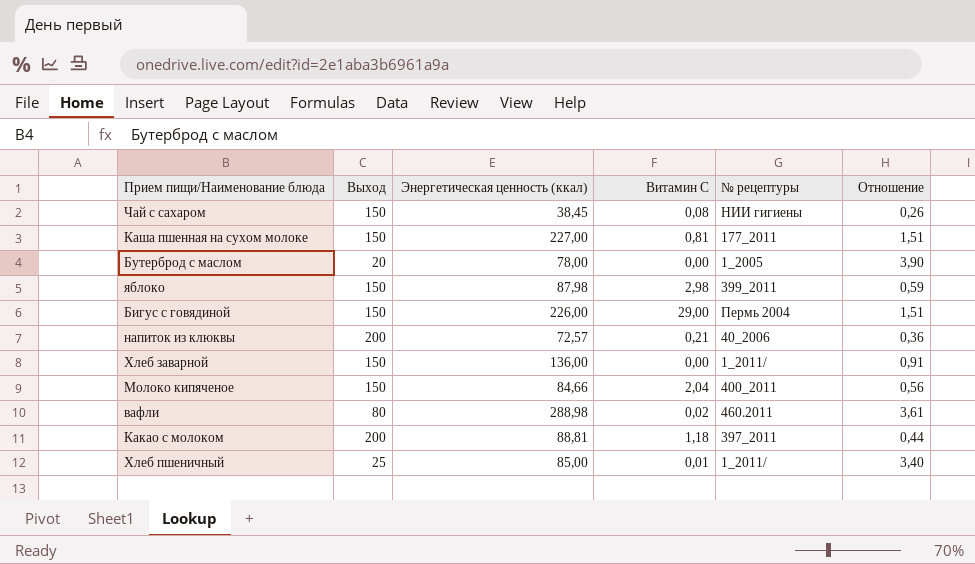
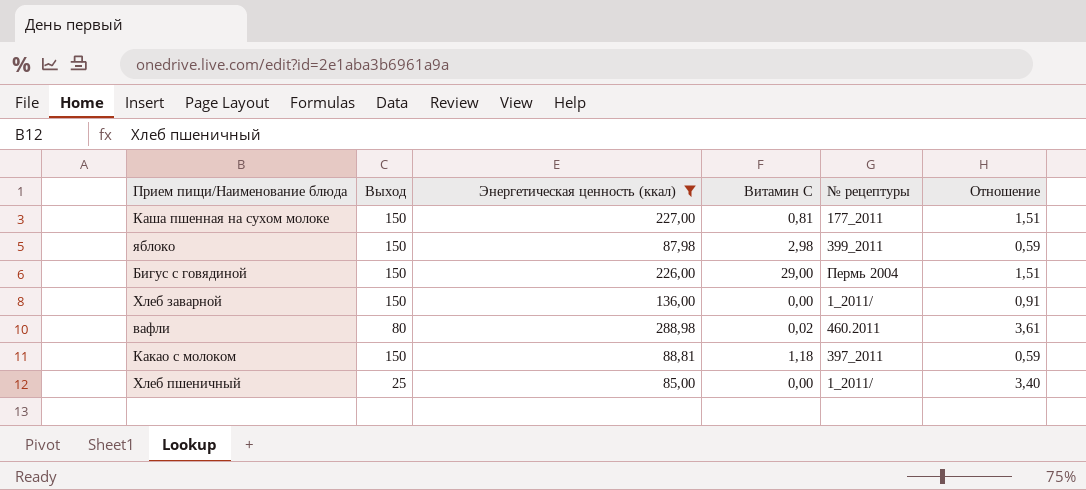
filter: none -> Энергетическая ценность (ккал) >= 85,00
Какао с молоком | Выход: 200 -> 150
Какао с молоком | Отношение: 0,44 -> 0,59
Хлеб пшеничный | Витамин С: 0,01 -> 0,00

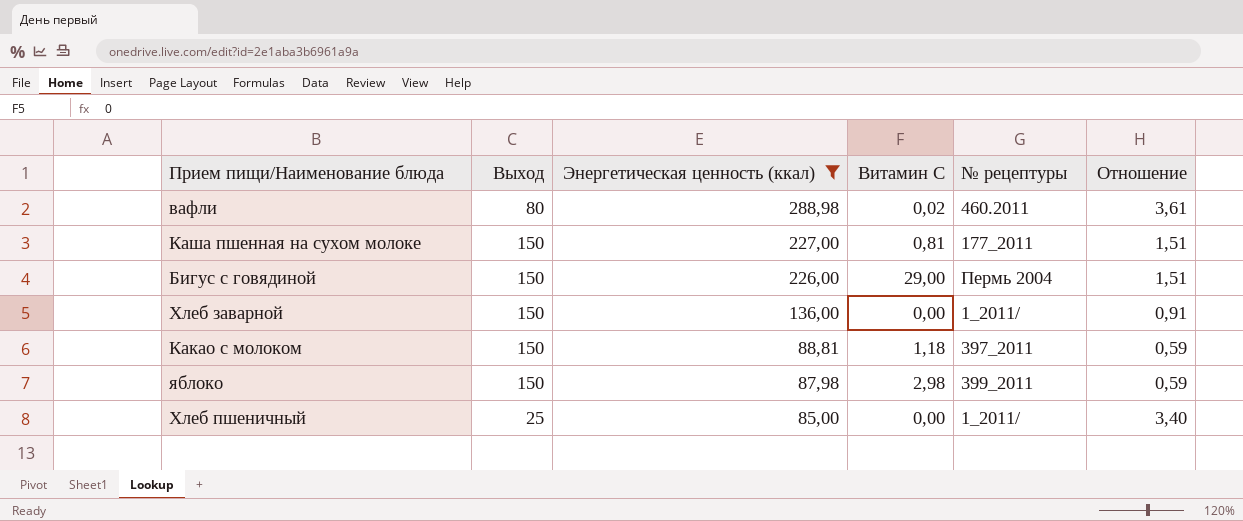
row order: none -> Энергетическая ценность (ккал) descending

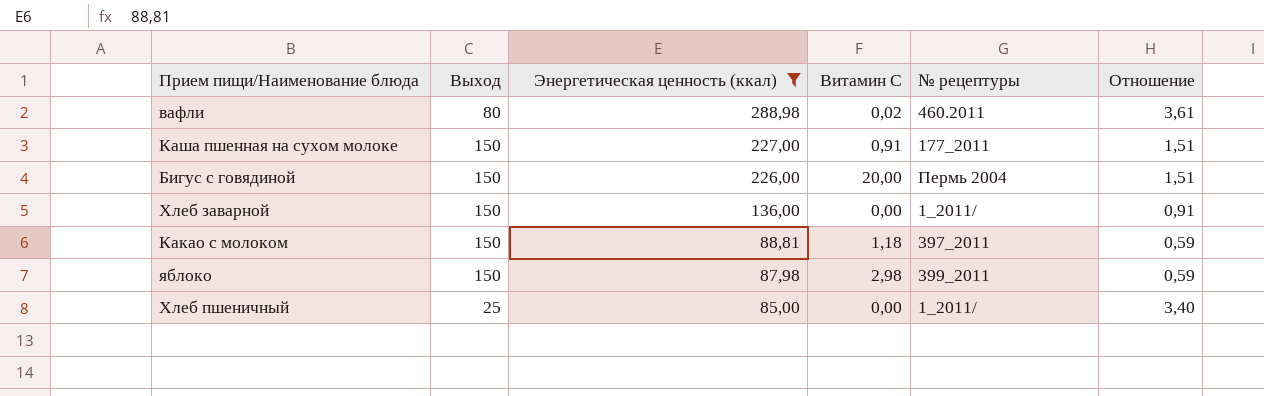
Каша пшенная на сухом молоке | Витамин С: 0,81 -> 0,91
Бигус с говядиной | Витамин С: 29,00 -> 20,00

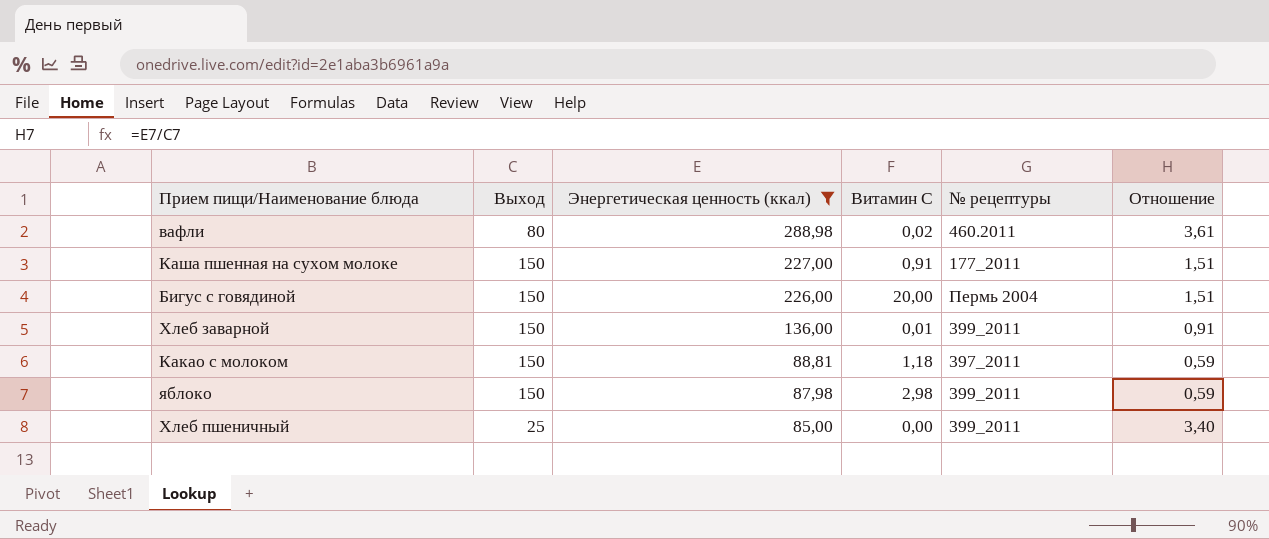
Хлеб заварной | Витамин С: 0,00 -> 0,01
Хлеб заварной | № рецептуры: 1_2011/ -> 399_2011
Хлеб пшеничный | № рецептуры: 1_2011/ -> 399_2011

